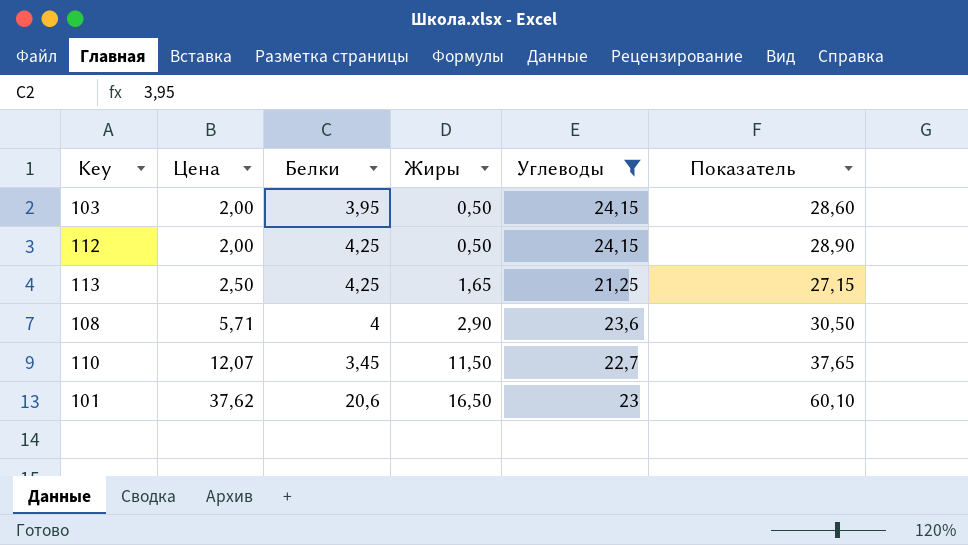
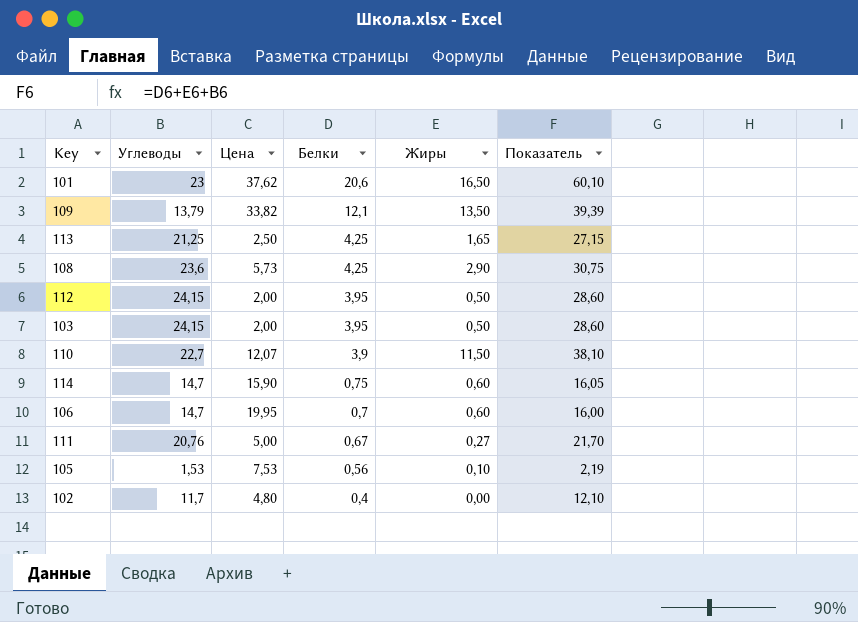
filter: Углеводы >= 21,25 -> none
row order: Цена ascending -> Белки descending
column Углеводы | position: 5 -> 2
108 | Цена: 5,71 -> 5,73
108 | Белки: 4 -> 4,25
108 | Показатель: 30,50 -> 30,75
112 | Белки: 4,25 -> 3,95
112 | Показатель: 28,90 -> 28,60
110 | Белки: 3,45 -> 3,9
110 | Показатель: 37,65 -> 38,10

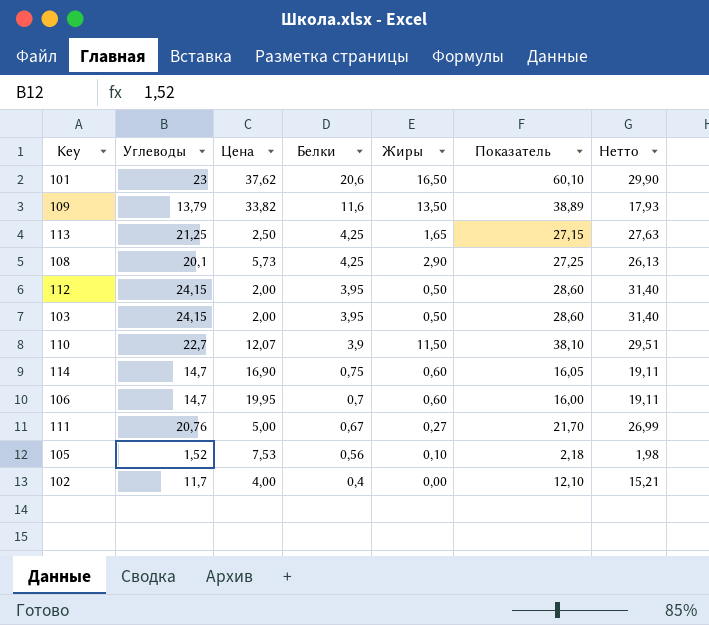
column Нетто | formula: none -> [Углеводы] * 1,3
109 | Белки: 12,1 -> 11,6
109 | Показатель: 39,39 -> 38,89
108 | Углеводы: 23,6 -> 20,1
108 | Показатель: 30,75 -> 27,25
114 | Цена: 15,90 -> 16,90
105 | Углеводы: 1,53 -> 1,52
105 | Показатель: 2,19 -> 2,18
102 | Цена: 4,80 -> 4,00

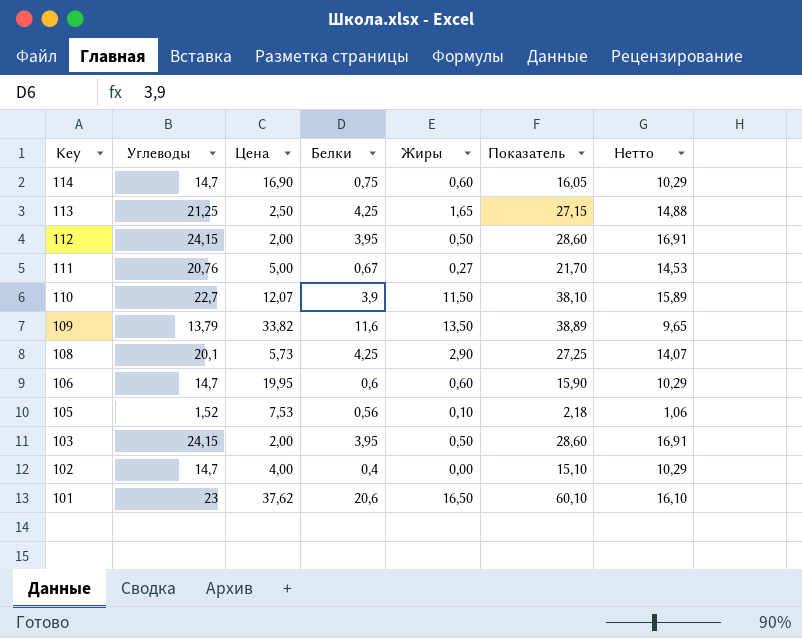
row order: Белки descending -> Key descending
column Нетто | formula: [Углеводы] * 1,3 -> [Углеводы] * 0,7
106 | Белки: 0,7 -> 0,6
106 | Показатель: 16,00 -> 15,90
102 | Углеводы: 11,7 -> 14,7
102 | Показатель: 12,10 -> 15,10

